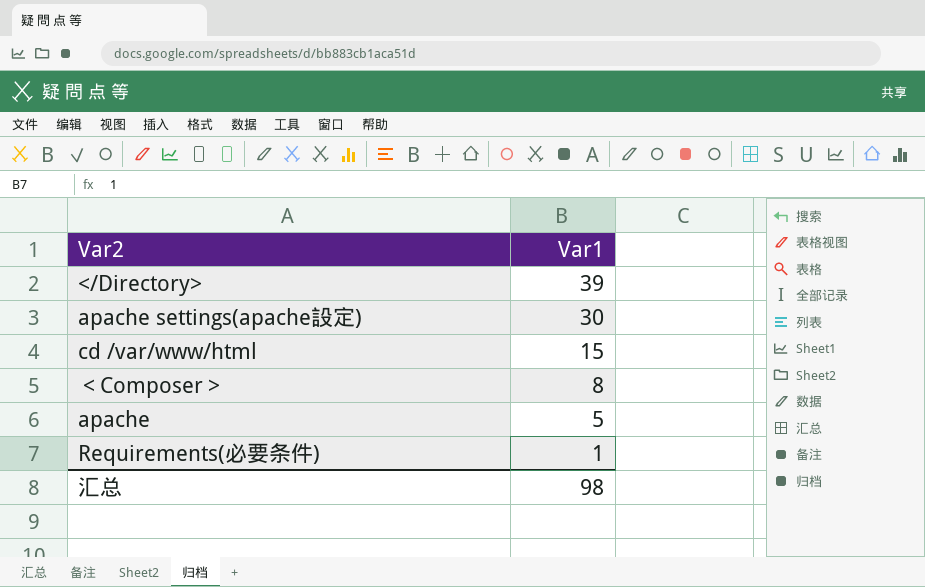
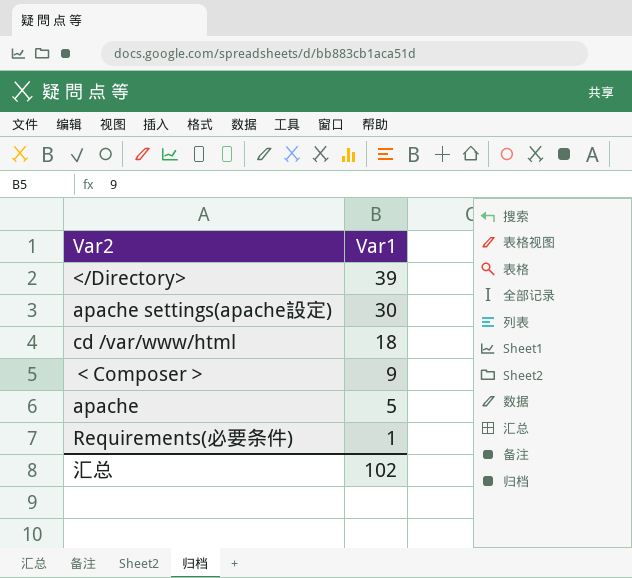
cd /var/www/html | Var1: 15 -> 18
＜Composer＞ | Var1: 8 -> 9
汇总 | Var1: 98 -> 102

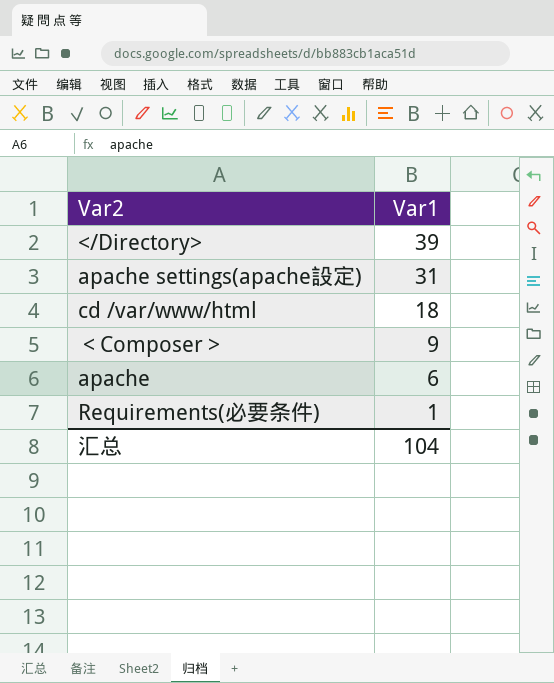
apache settings(apache設定) | Var1: 30 -> 31
apache | Var1: 5 -> 6
汇总 | Var1: 102 -> 104

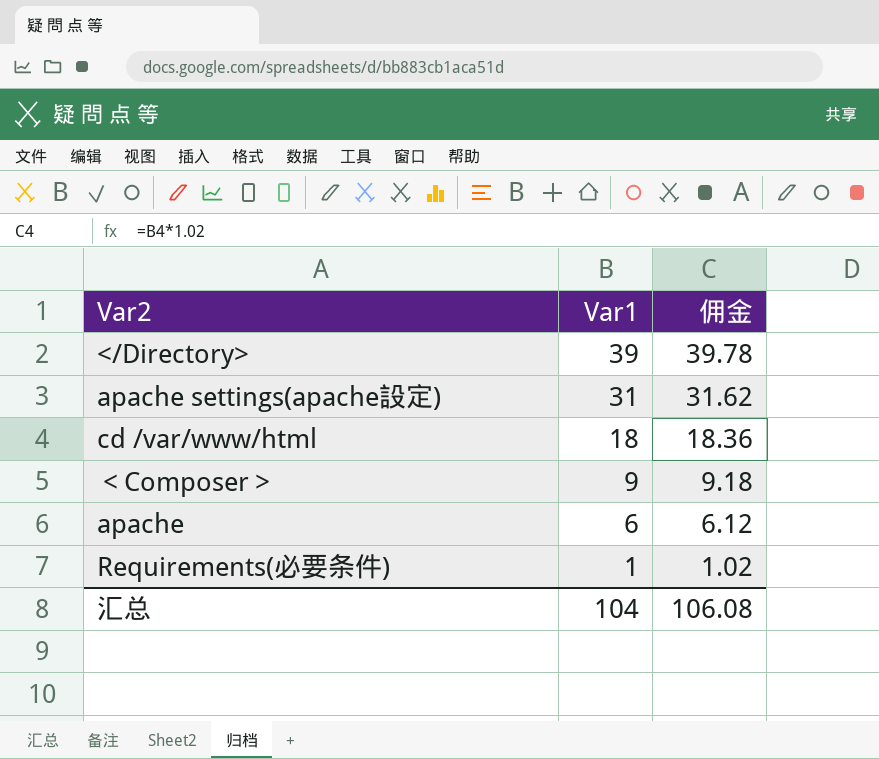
column 佣金 | formula: none -> [Var1] * 1.02

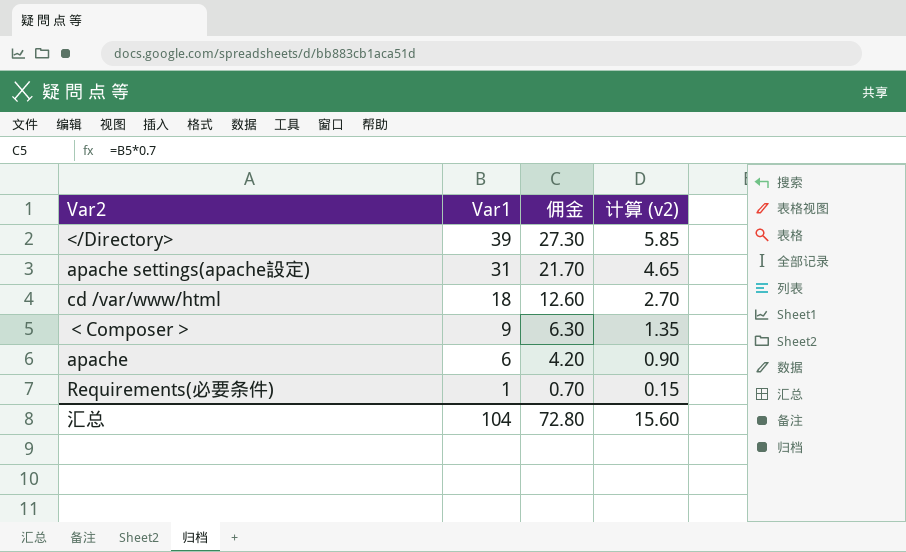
column 佣金 | formula: [Var1] * 1.02 -> [Var1] * 0.7
column 计算 (v2) | formula: none -> [Var1] * 0.15
汇总 | 佣金: 106.08 -> 72.80

